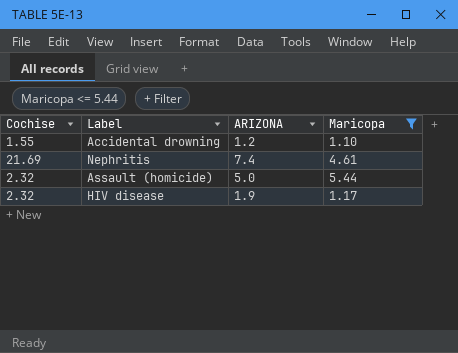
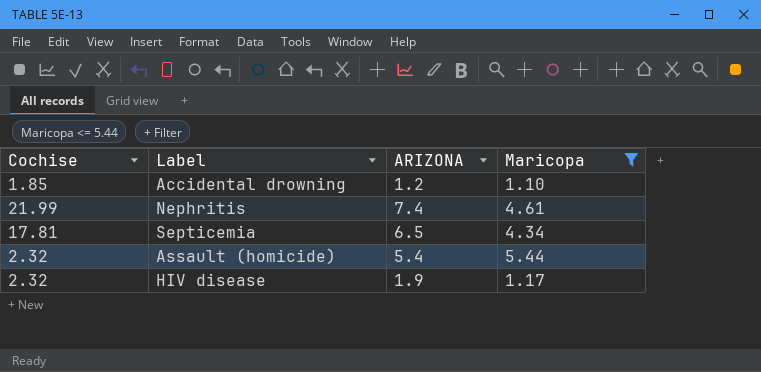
Accidental drowning | Cochise: 1.55 -> 1.85
Nephritis | Cochise: 21.69 -> 21.99
row Septicemia: none -> 17.81 | 6.5 | 4.34
Assault (homicide) | ARIZONA: 5.0 -> 5.4

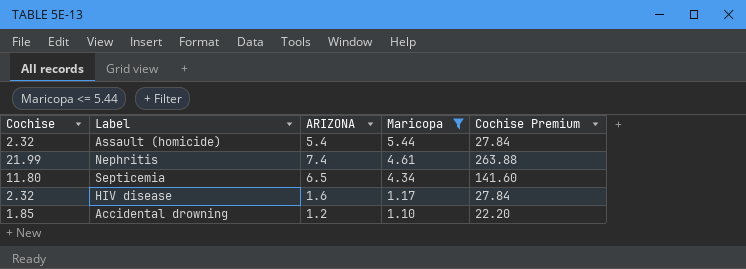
row order: none -> Maricopa descending
column Cochise Premium | formula: none -> [Cochise] * 12
Septicemia | Cochise: 17.81 -> 11.80
HIV disease | ARIZONA: 1.9 -> 1.6

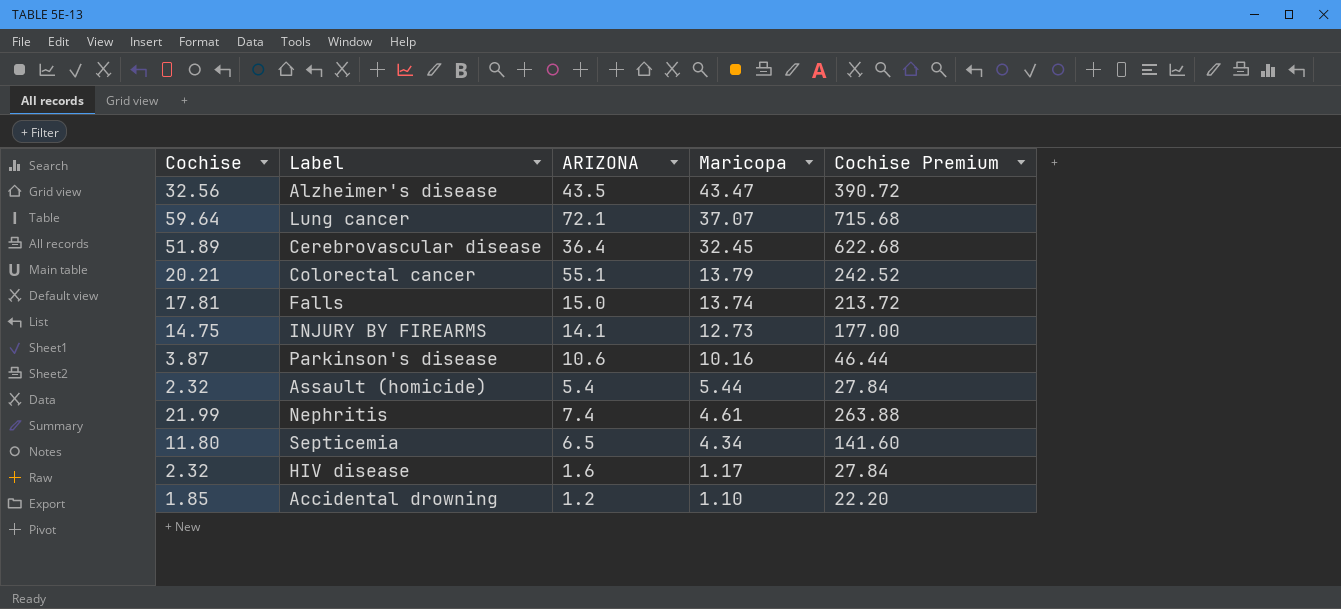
filter: Maricopa <= 5.44 -> none

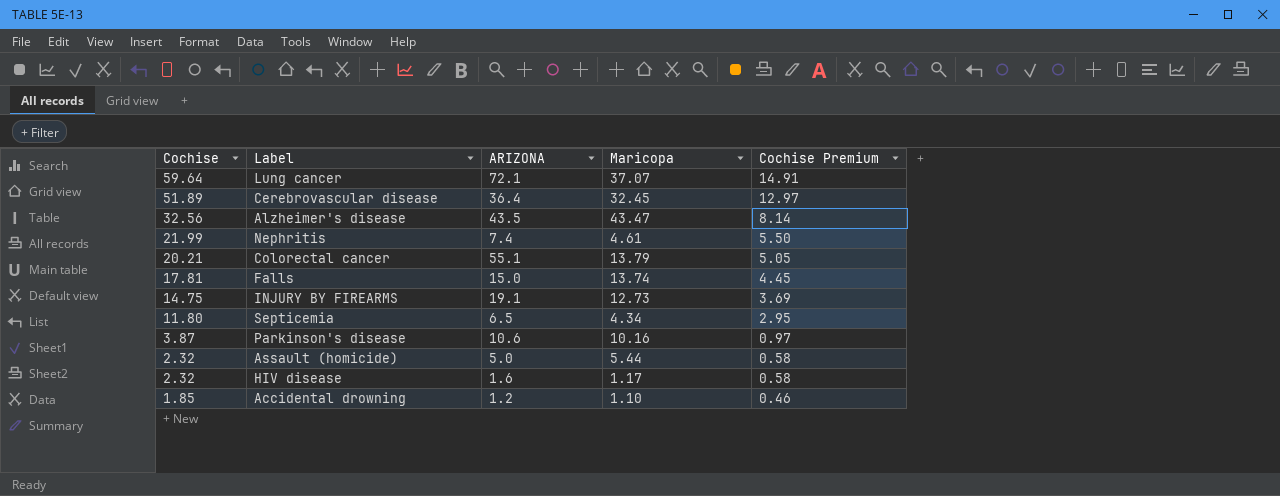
row order: Maricopa descending -> Cochise descending
column Cochise Premium | formula: [Cochise] * 12 -> [Cochise] * 0.25
INJURY BY FIREARMS | ARIZONA: 14.1 -> 19.1
Assault (homicide) | ARIZONA: 5.4 -> 5.0

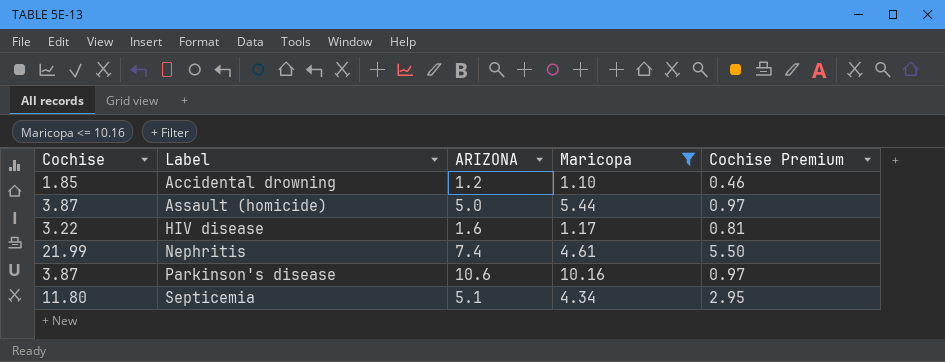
filter: none -> Maricopa <= 10.16
row order: Cochise descending -> Label ascending
Assault (homicide) | Cochise: 2.32 -> 3.87
Assault (homicide) | Cochise Premium: 0.58 -> 0.97
HIV disease | Cochise: 2.32 -> 3.22
HIV disease | Cochise Premium: 0.58 -> 0.81
Septicemia | ARIZONA: 6.5 -> 5.1

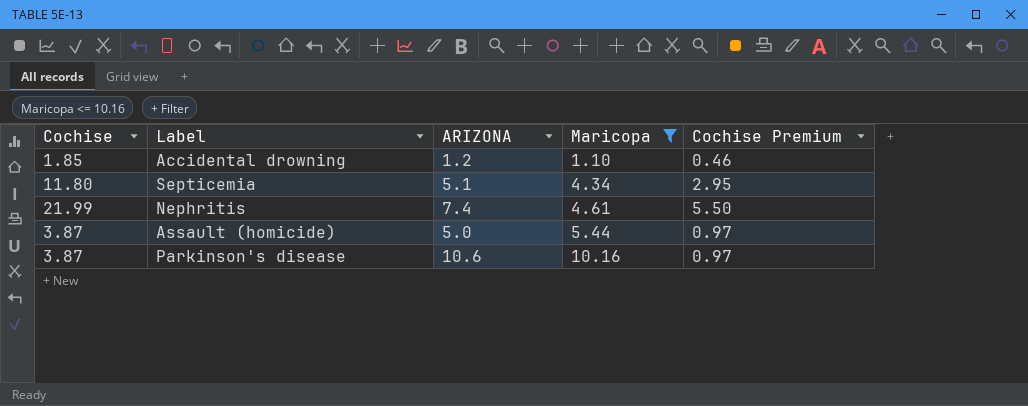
row order: Label ascending -> Maricopa ascending
row HIV disease: 3.22 | 1.6 | 1.17 | 0.81 -> none

